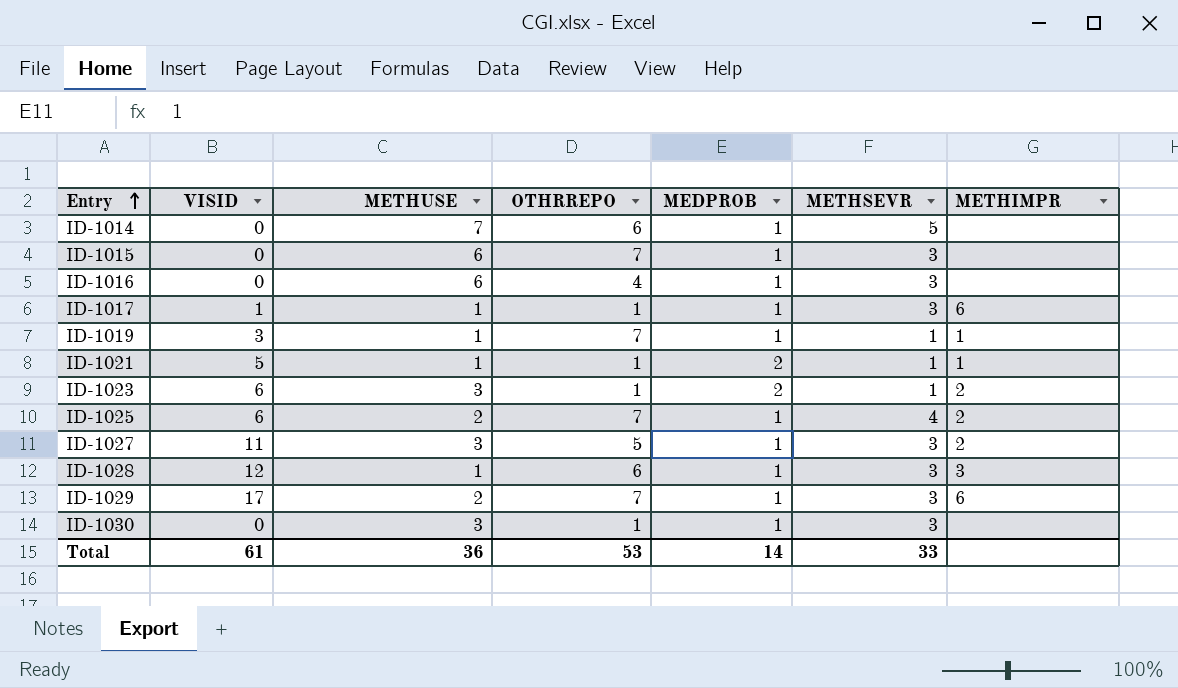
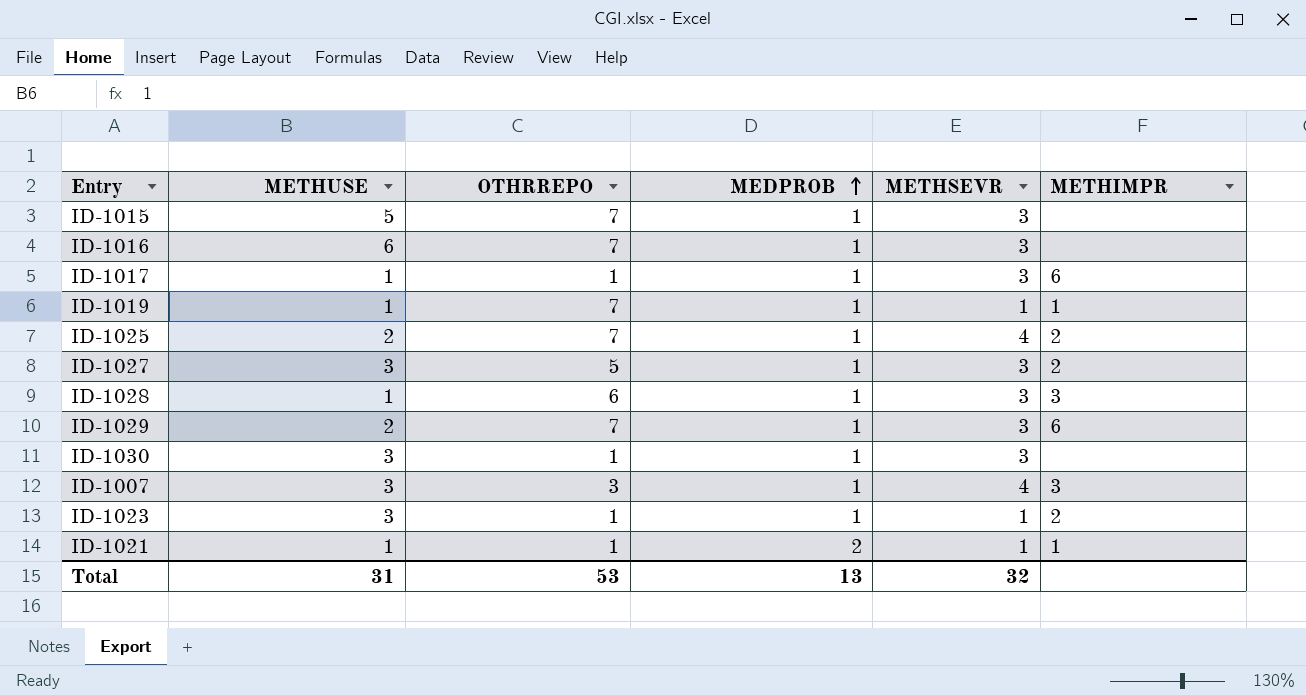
row order: Entry ascending -> MEDPROB ascending
column VISID | position: 2 -> none
row ID-1014: 0 | 7 | 6 | 1 | 5 | none -> none
ID-1015 | METHUSE: 6 -> 5
ID-1016 | OTHRREPO: 4 -> 7
row ID-1007: none -> 3 | 3 | 1 | 4 | 3
ID-1023 | MEDPROB: 2 -> 1
Total | METHUSE: 36 -> 31
Total | MEDPROB: 14 -> 13
Total | METHSEVR: 33 -> 32

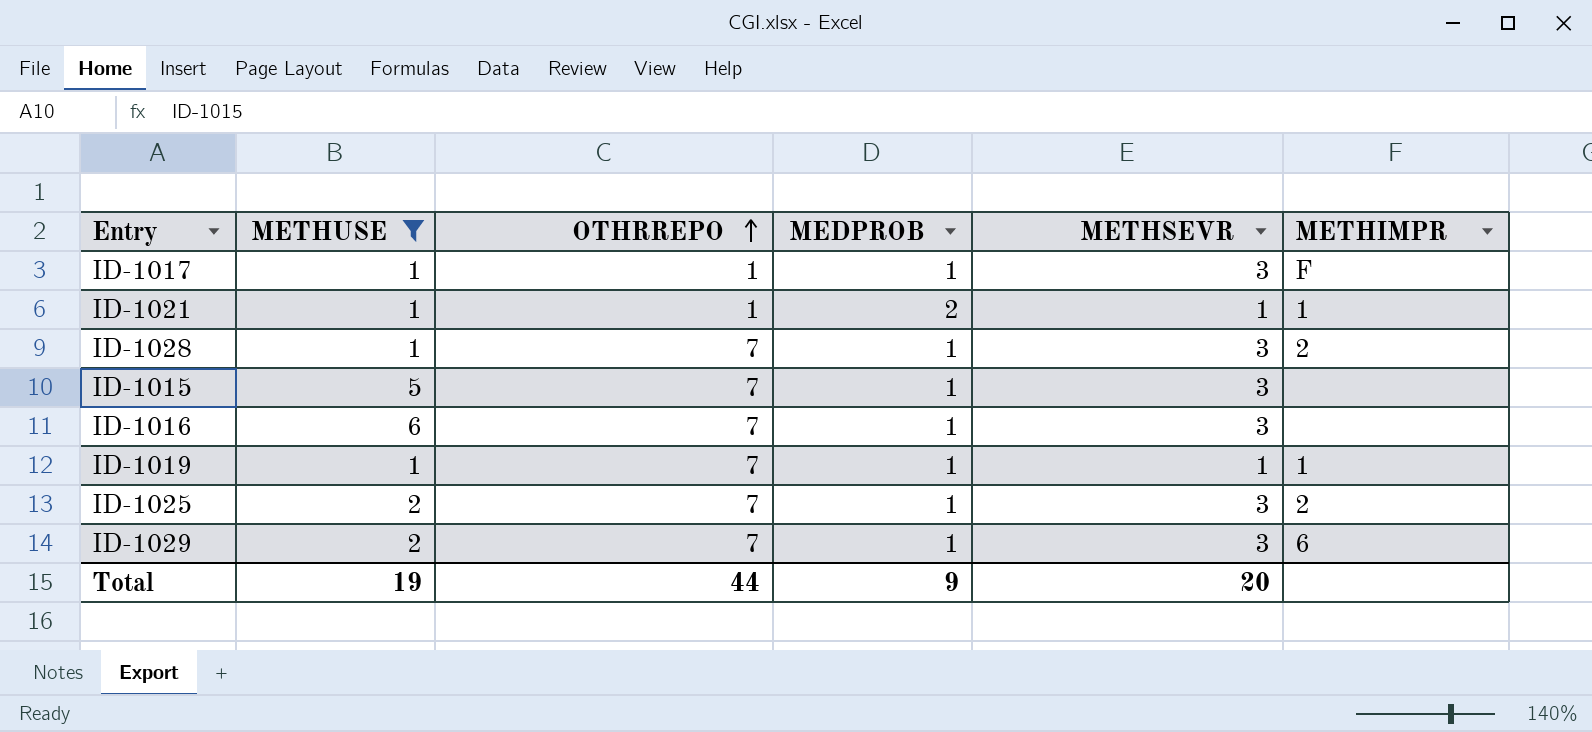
filter: none -> METHUSE != 3
row order: MEDPROB ascending -> OTHRREPO ascending
ID-1017 | METHIMPR: 6 -> F
ID-1028 | OTHRREPO: 6 -> 7
ID-1028 | METHIMPR: 3 -> 2
ID-1025 | METHSEVR: 4 -> 3
Total | METHUSE: 31 -> 19
Total | OTHRREPO: 53 -> 44
Total | MEDPROB: 13 -> 9
Total | METHSEVR: 32 -> 20

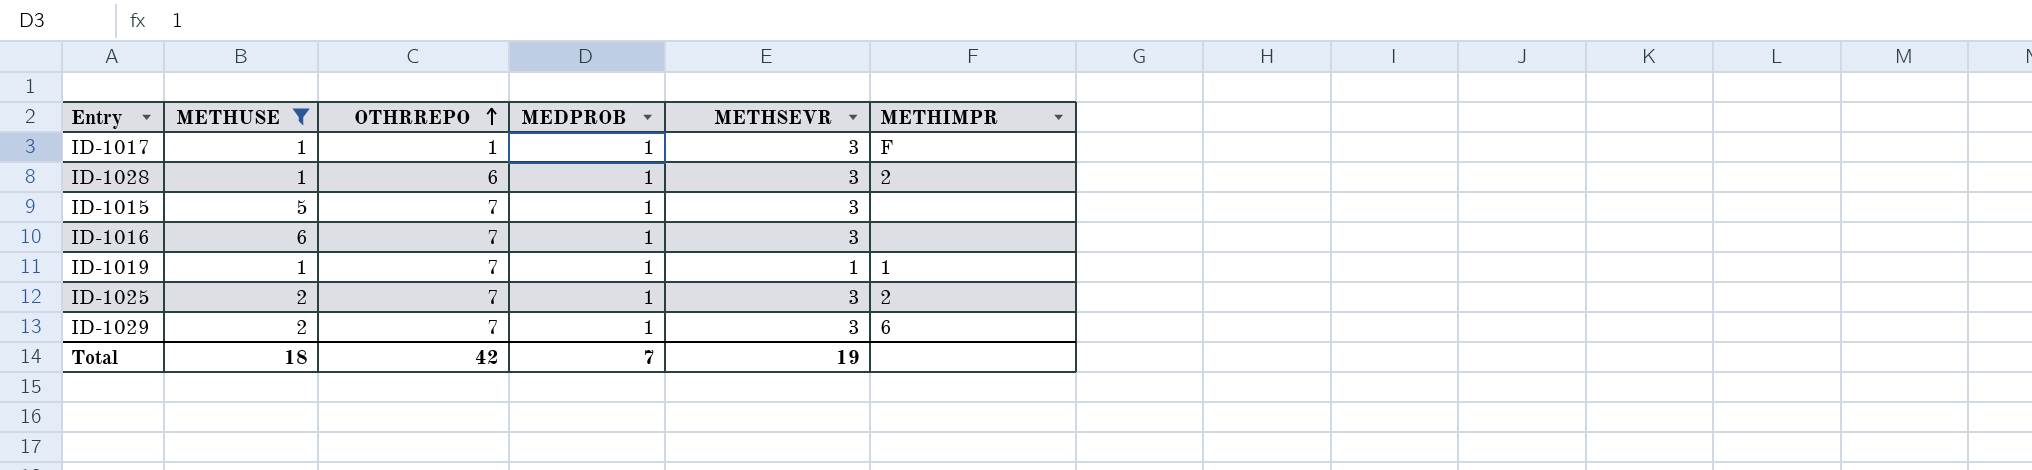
row ID-1021: 1 | 1 | 2 | 1 | 1 -> none
ID-1028 | OTHRREPO: 7 -> 6
Total | METHUSE: 19 -> 18
Total | OTHRREPO: 44 -> 42
Total | MEDPROB: 9 -> 7
Total | METHSEVR: 20 -> 19

